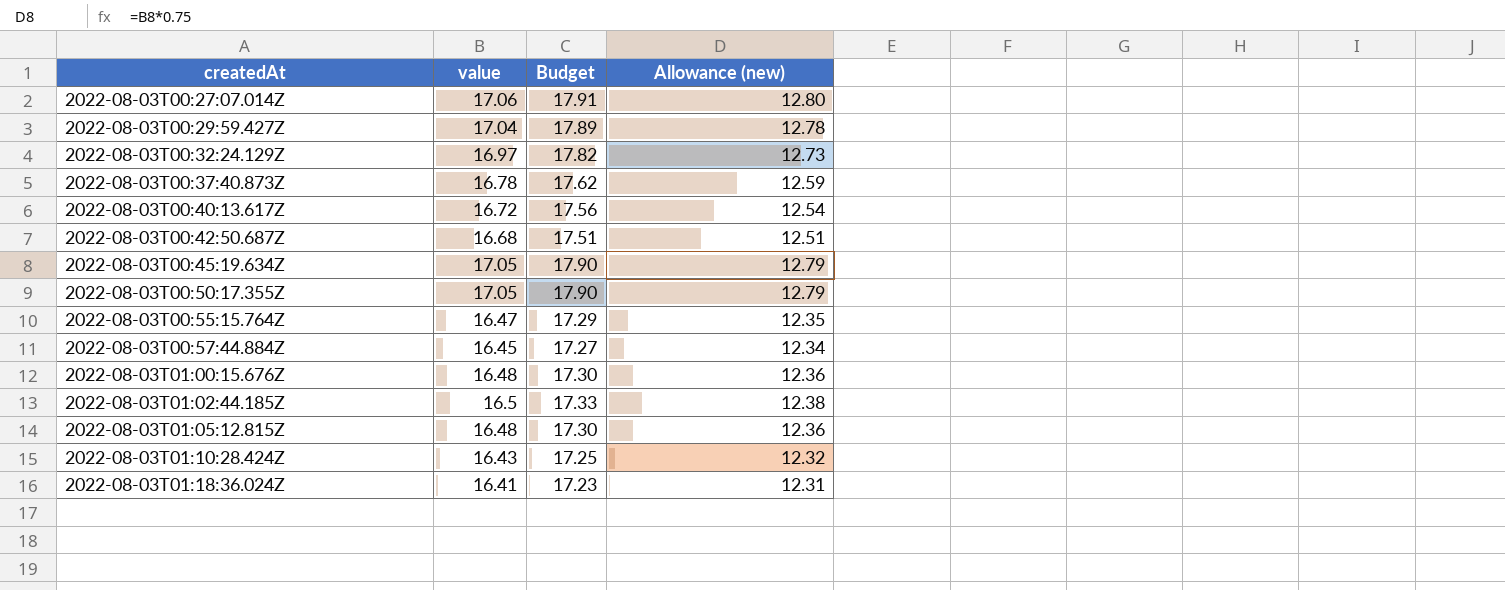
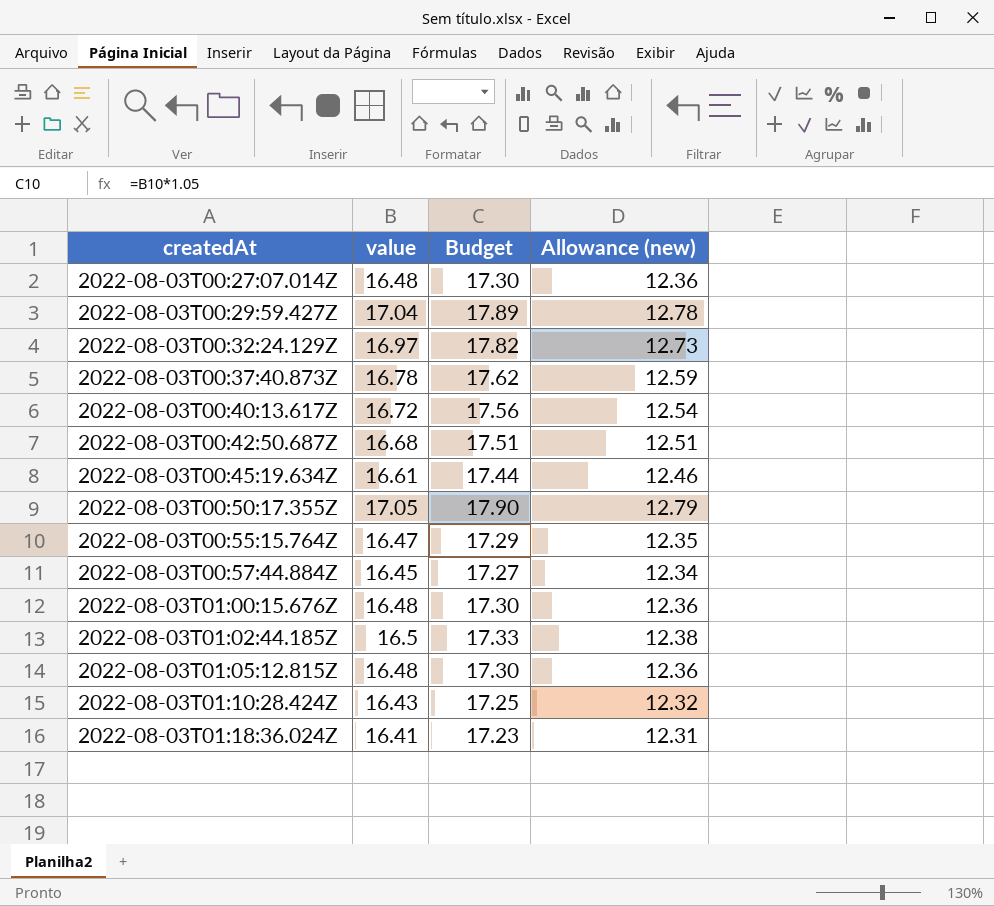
2022-08-03T00:27:07.014Z | value: 17.06 -> 16.48
2022-08-03T00:27:07.014Z | Budget: 17.91 -> 17.30
2022-08-03T00:27:07.014Z | Allowance (new): 12.80 -> 12.36
2022-08-03T00:45:19.634Z | value: 17.05 -> 16.61
2022-08-03T00:45:19.634Z | Budget: 17.90 -> 17.44
2022-08-03T00:45:19.634Z | Allowance (new): 12.79 -> 12.46

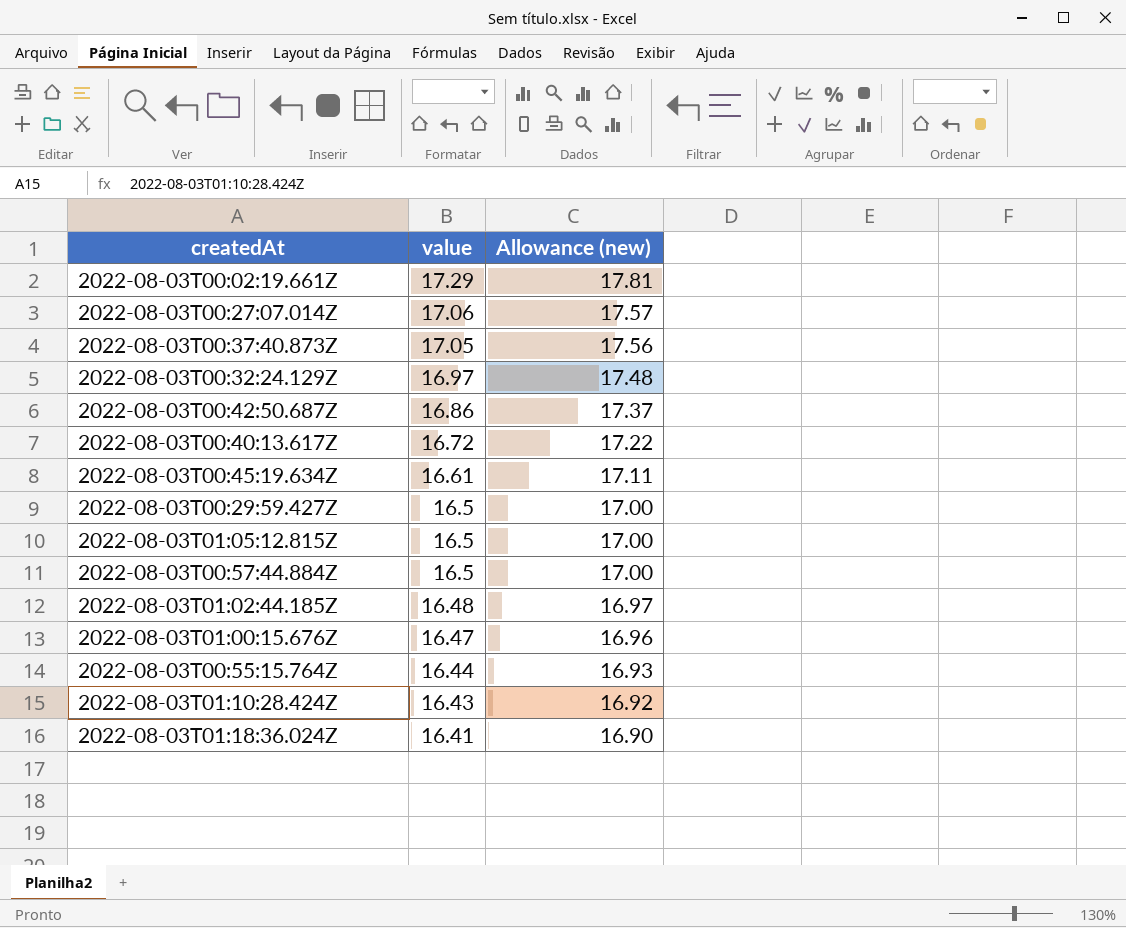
row order: createdAt ascending -> value descending
column Budget | formula: [value] * 1.05 -> none
column Allowance (new) | formula: [value] * 0.75 -> [value] * 1.03
row 2022-08-03T00:50:17.355Z: 17.05 | 17.90 | 12.79 -> none
row 2022-08-03T00:02:19.661Z: none -> 17.29 | 17.81
2022-08-03T00:27:07.014Z | value: 16.48 -> 17.06
2022-08-03T00:37:40.873Z | value: 16.78 -> 17.05
2022-08-03T00:42:50.687Z | value: 16.68 -> 16.86
2022-08-03T00:29:59.427Z | value: 17.04 -> 16.5
2022-08-03T01:05:12.815Z | value: 16.48 -> 16.5
2022-08-03T00:57:44.884Z | value: 16.45 -> 16.5
2022-08-03T01:02:44.185Z | value: 16.5 -> 16.48
2022-08-03T01:00:15.676Z | value: 16.48 -> 16.47
2022-08-03T00:55:15.764Z | value: 16.47 -> 16.44

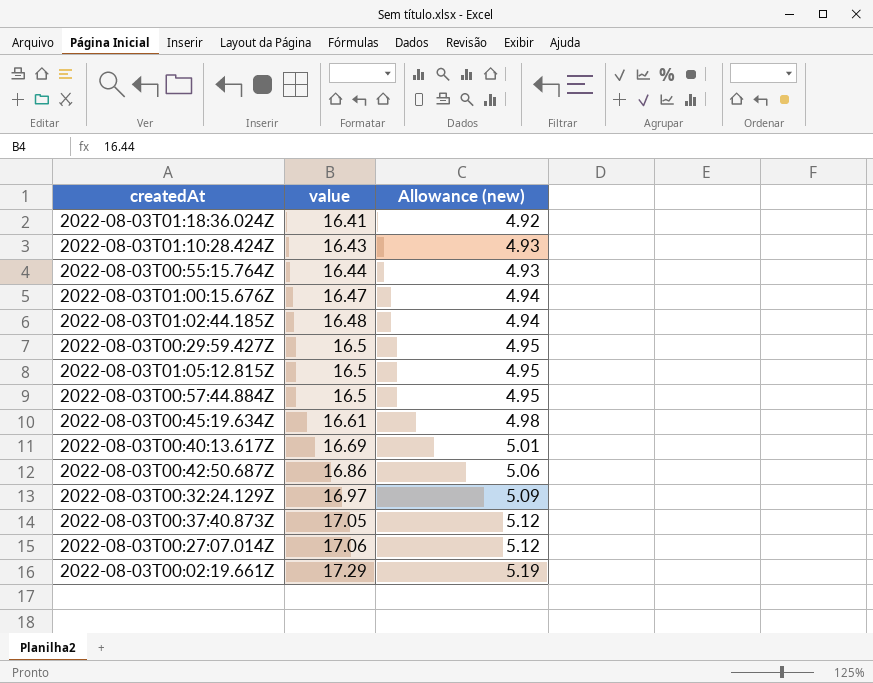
row order: value descending -> value ascending
column Allowance (new) | formula: [value] * 1.03 -> [value] * 0.3
2022-08-03T00:40:13.617Z | value: 16.72 -> 16.69

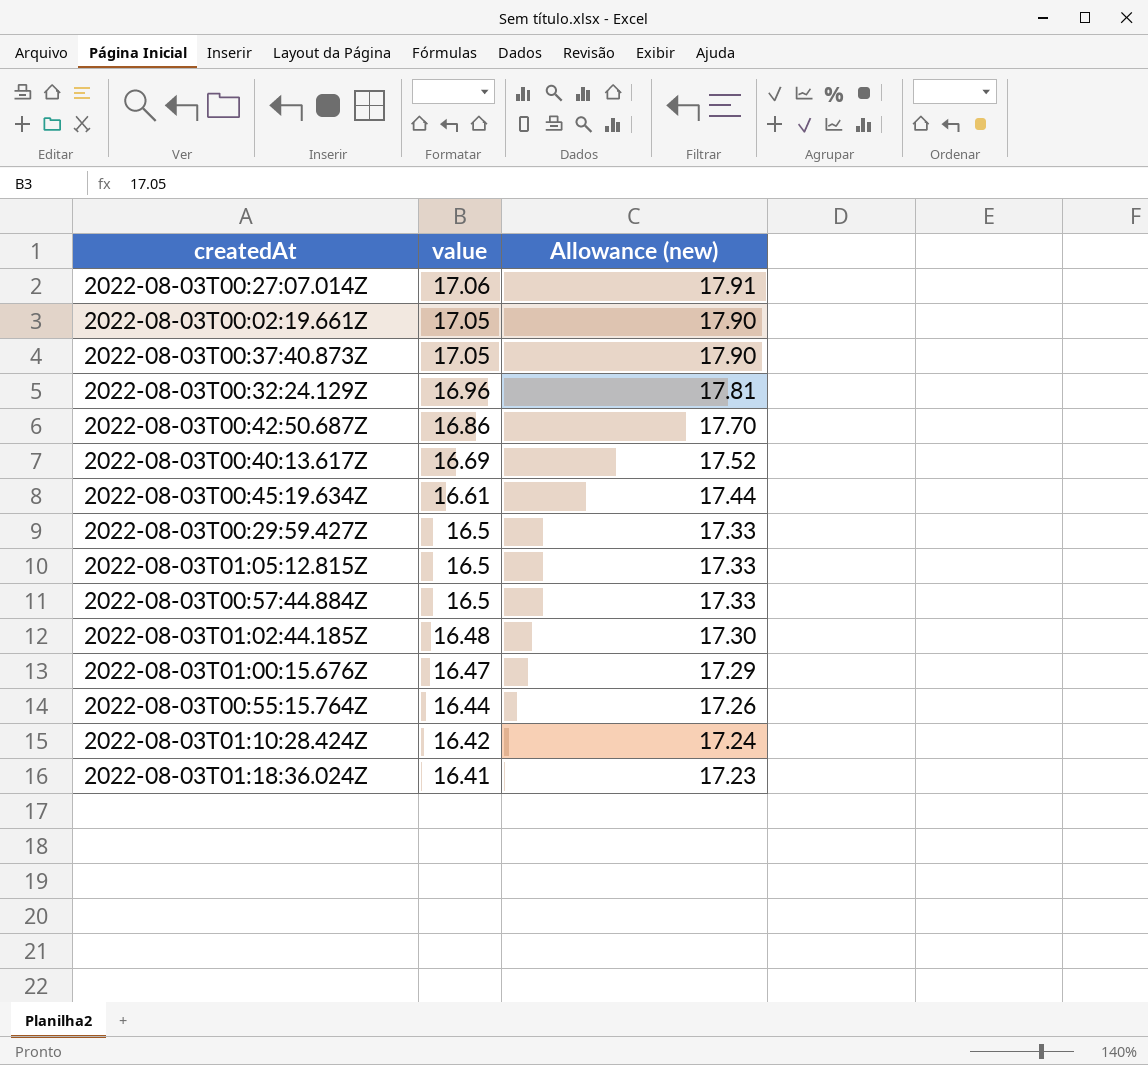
row order: value ascending -> value descending
column Allowance (new) | formula: [value] * 0.3 -> [value] * 1.05
2022-08-03T00:02:19.661Z | value: 17.29 -> 17.05
2022-08-03T00:32:24.129Z | value: 16.97 -> 16.96
2022-08-03T01:10:28.424Z | value: 16.43 -> 16.42

